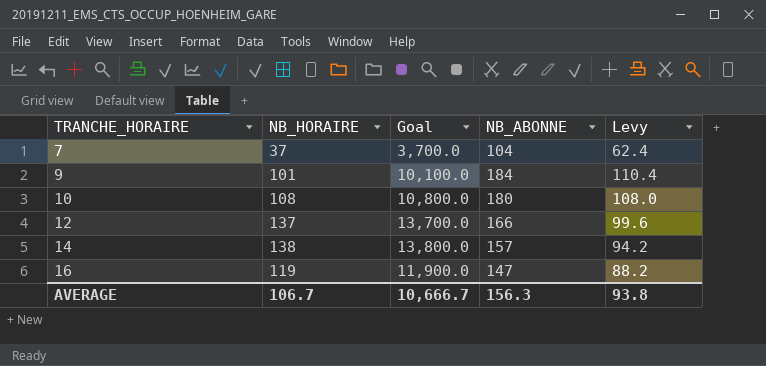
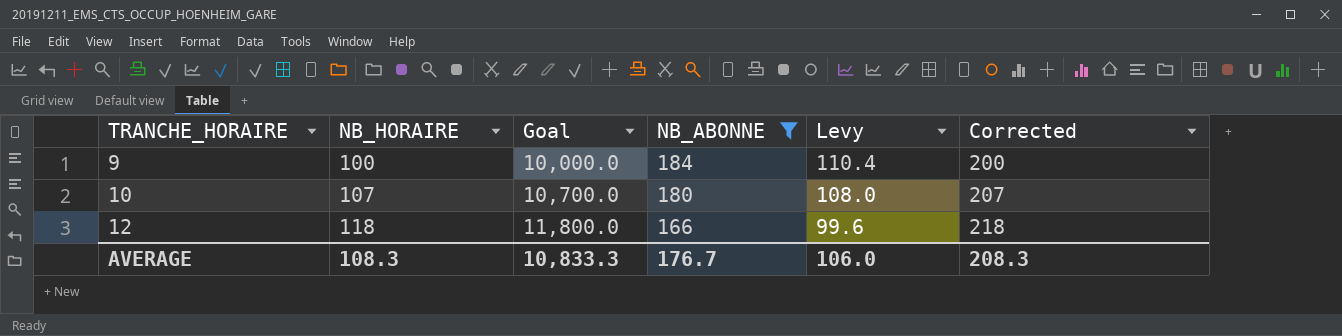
filter: none -> NB_ABONNE >= 166
column Corrected | formula: none -> [NB_HORAIRE] + 100
9 | NB_HORAIRE: 101 -> 100
9 | Goal: 10,100.0 -> 10,000.0
10 | NB_HORAIRE: 108 -> 107
10 | Goal: 10,800.0 -> 10,700.0
12 | NB_HORAIRE: 137 -> 118
12 | Goal: 13,700.0 -> 11,800.0
AVERAGE | NB_HORAIRE: 106.7 -> 108.3
AVERAGE | Goal: 10,666.7 -> 10,833.3
AVERAGE | NB_ABONNE: 156.3 -> 176.7
AVERAGE | Levy: 93.8 -> 106.0

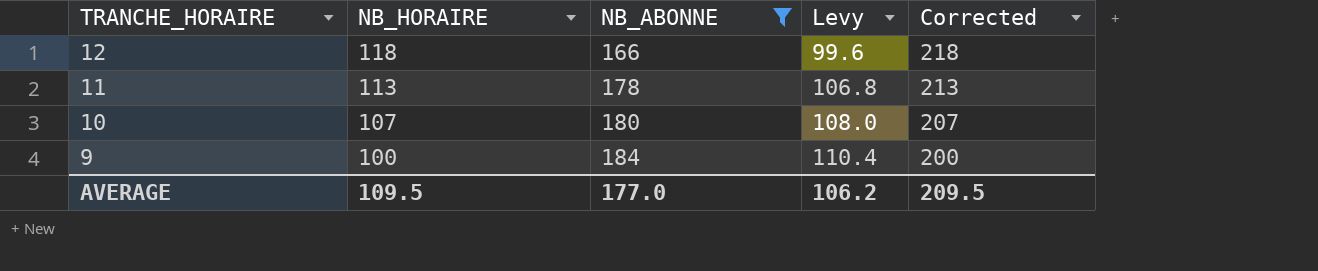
row order: TRANCHE_HORAIRE ascending -> TRANCHE_HORAIRE descending
column Goal | formula: [NB_HORAIRE] * 100 -> none
row 11: none -> 113 | 178 | 106.8 | 213
AVERAGE | NB_HORAIRE: 108.3 -> 109.5
AVERAGE | NB_ABONNE: 176.7 -> 177.0
AVERAGE | Levy: 106.0 -> 106.2
AVERAGE | Corrected: 208.3 -> 209.5

